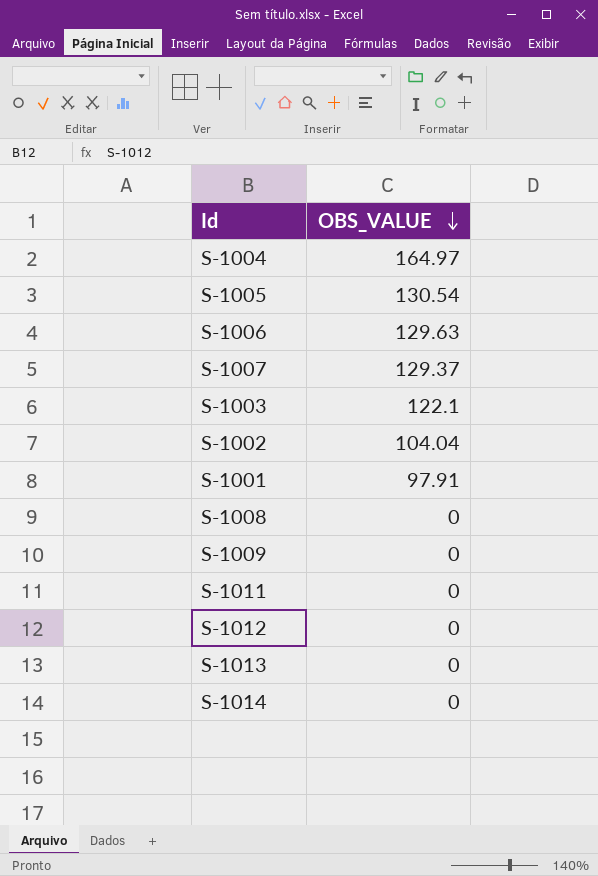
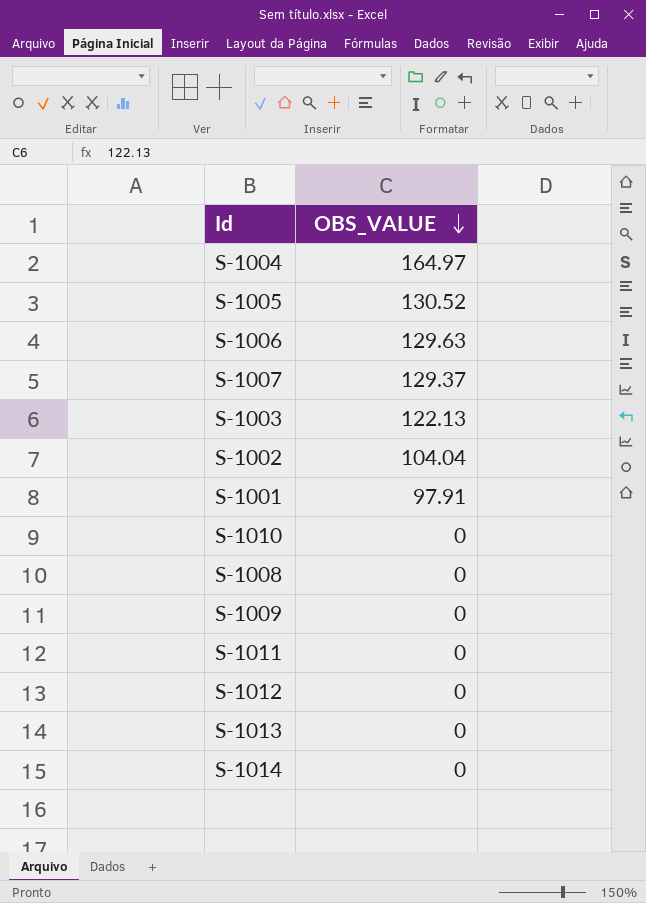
S-1005 | OBS_VALUE: 130.54 -> 130.52
S-1003 | OBS_VALUE: 122.1 -> 122.13
row S-1010: none -> 0

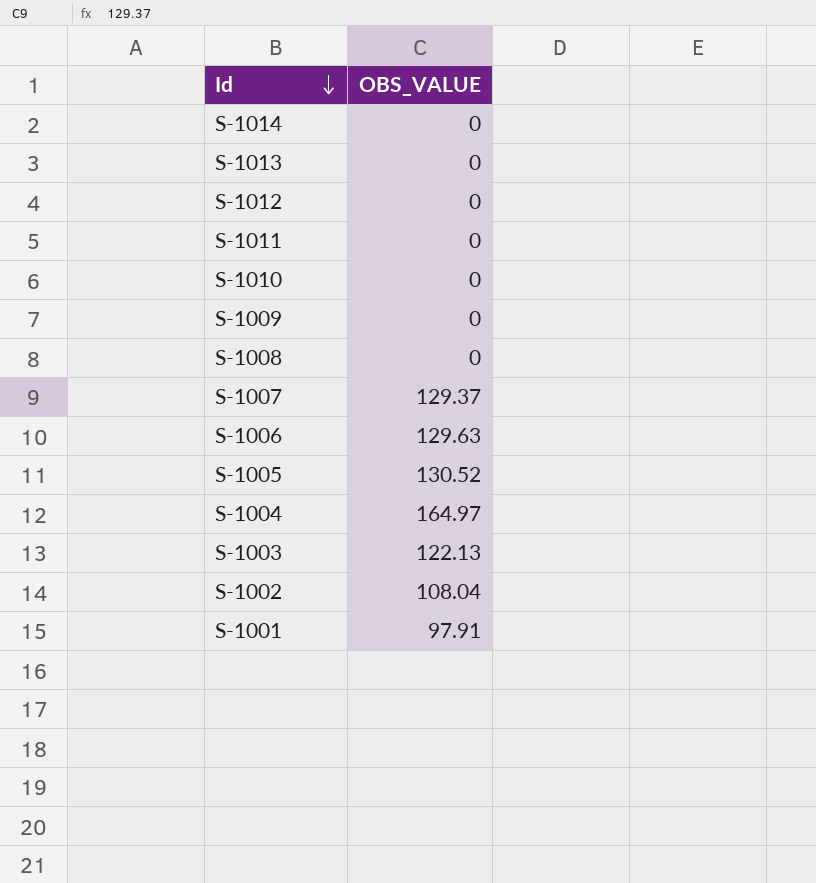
row order: OBS_VALUE descending -> Id descending
S-1002 | OBS_VALUE: 104.04 -> 108.04

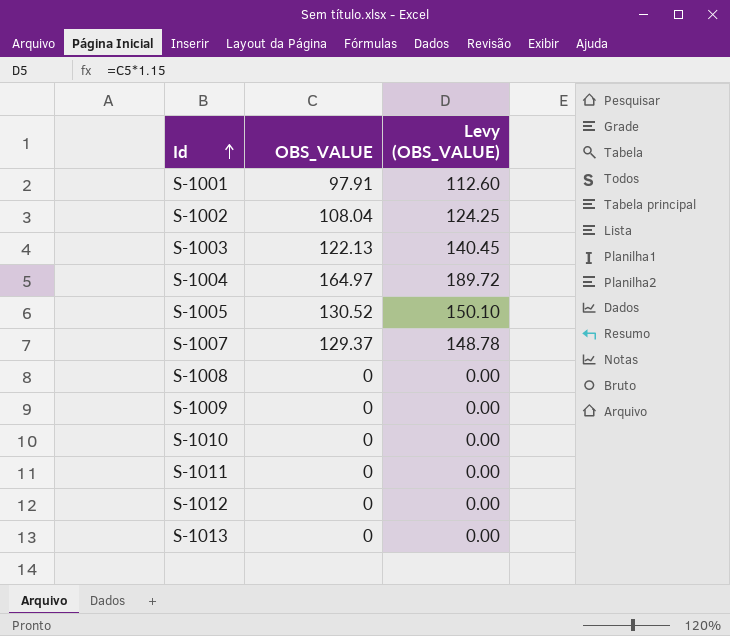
row order: Id descending -> Id ascending
column Levy (OBS_VALUE) | formula: none -> [OBS_VALUE] * 1.15
row S-1014: 0 -> none
row S-1006: 129.63 -> none

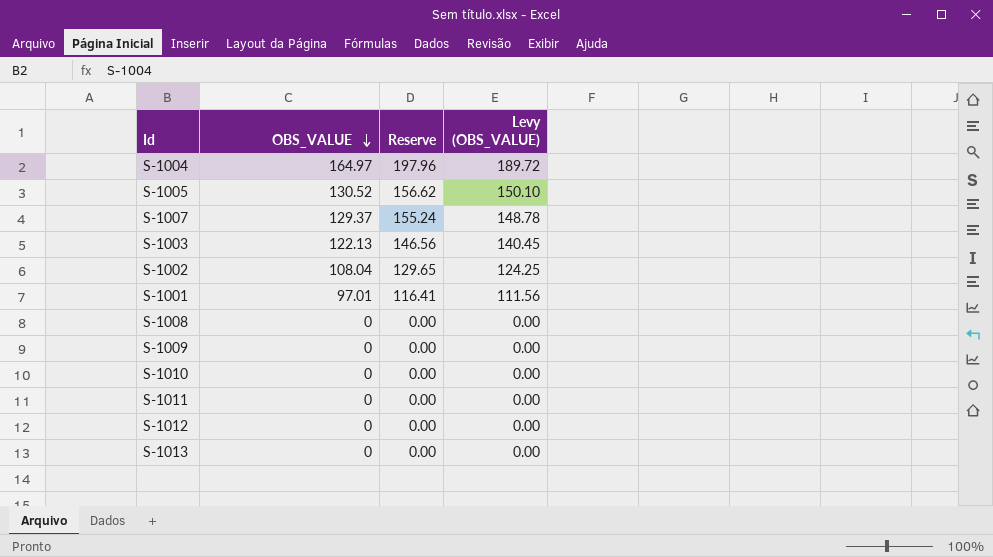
row order: Id ascending -> OBS_VALUE descending
column Reserve | formula: none -> [OBS_VALUE] * 1.2
S-1001 | OBS_VALUE: 97.91 -> 97.01
S-1001 | Levy (OBS_VALUE): 112.60 -> 111.56

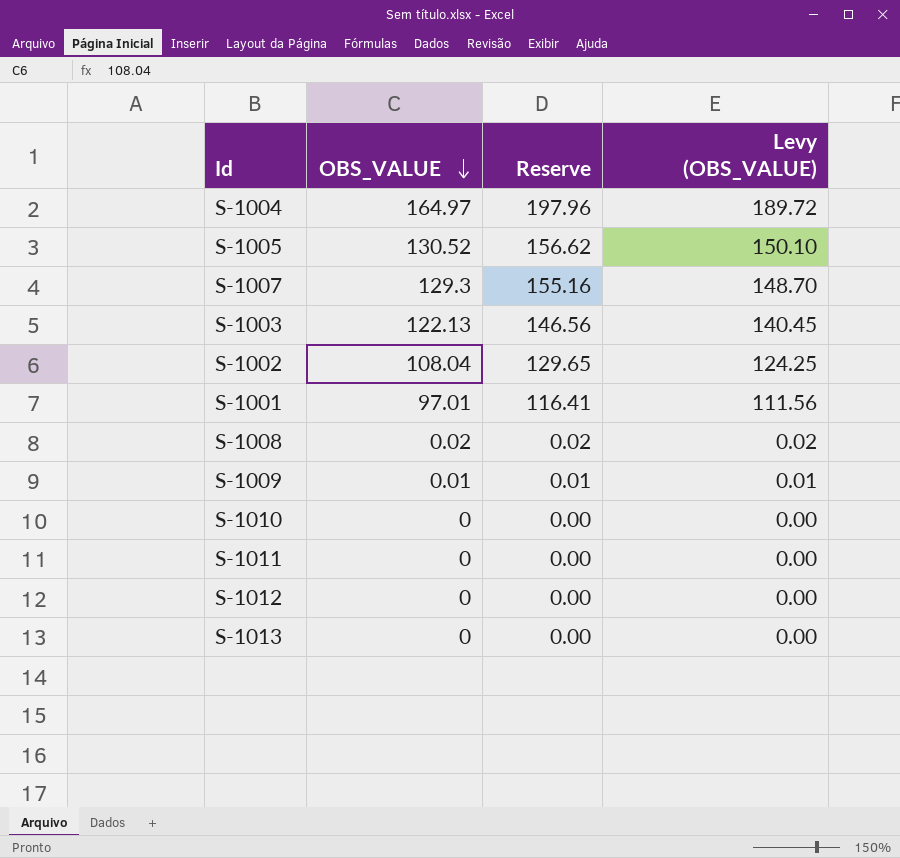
S-1007 | OBS_VALUE: 129.37 -> 129.3
S-1007 | Reserve: 155.24 -> 155.16
S-1007 | Levy (OBS_VALUE): 148.78 -> 148.70
S-1008 | OBS_VALUE: 0 -> 0.02
S-1008 | Reserve: 0.00 -> 0.02
S-1008 | Levy (OBS_VALUE): 0.00 -> 0.02
S-1009 | OBS_VALUE: 0 -> 0.01
S-1009 | Reserve: 0.00 -> 0.01
S-1009 | Levy (OBS_VALUE): 0.00 -> 0.01

